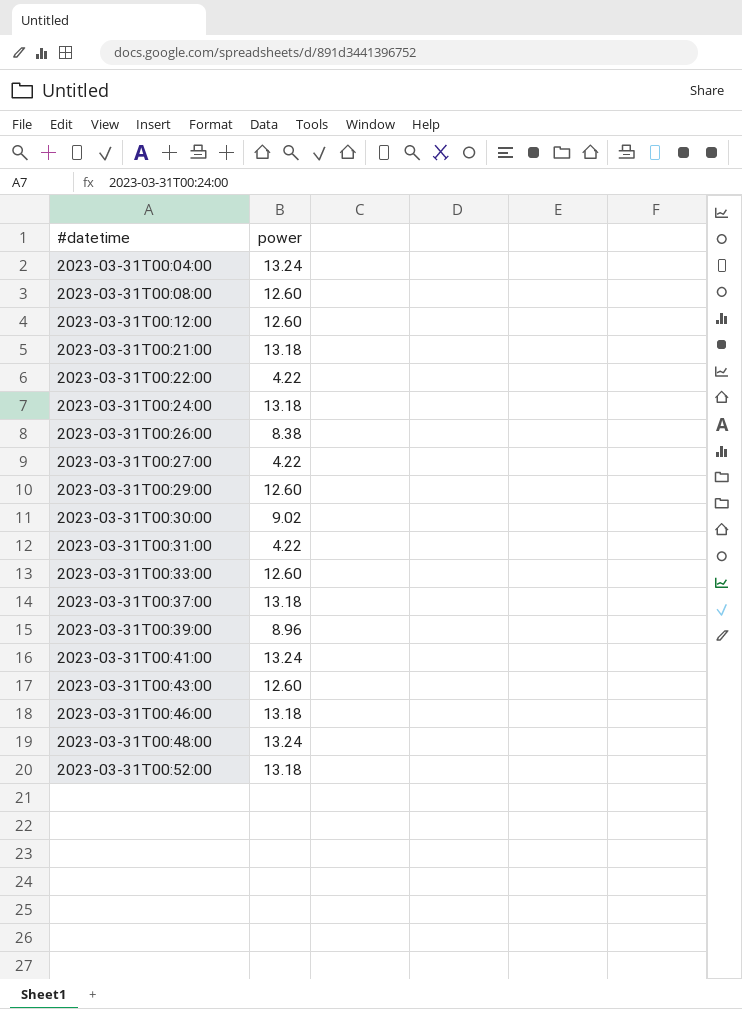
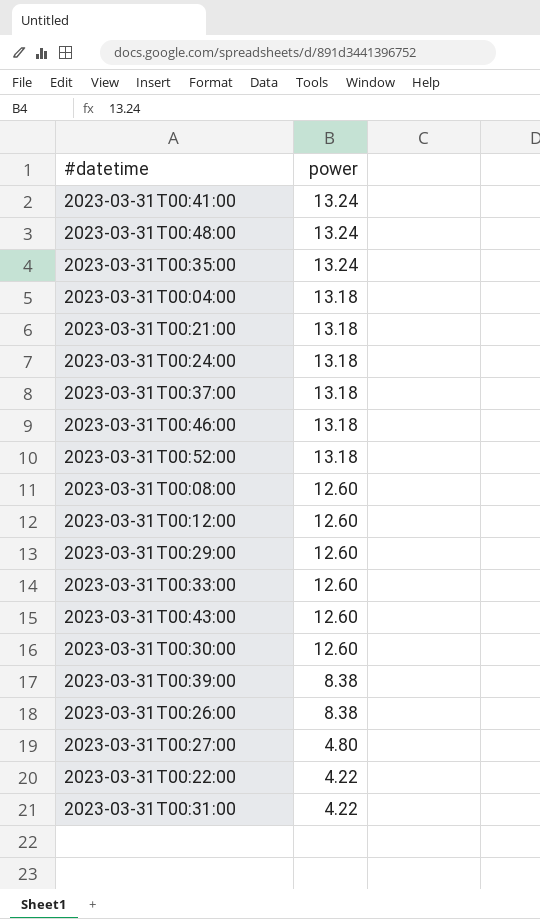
row order: #datetime ascending -> power descending
row 2023-03-31T00:35:00: none -> 13.24
2023-03-31T00:04:00 | power: 13.24 -> 13.18
2023-03-31T00:30:00 | power: 9.02 -> 12.60
2023-03-31T00:39:00 | power: 8.96 -> 8.38
2023-03-31T00:27:00 | power: 4.22 -> 4.80

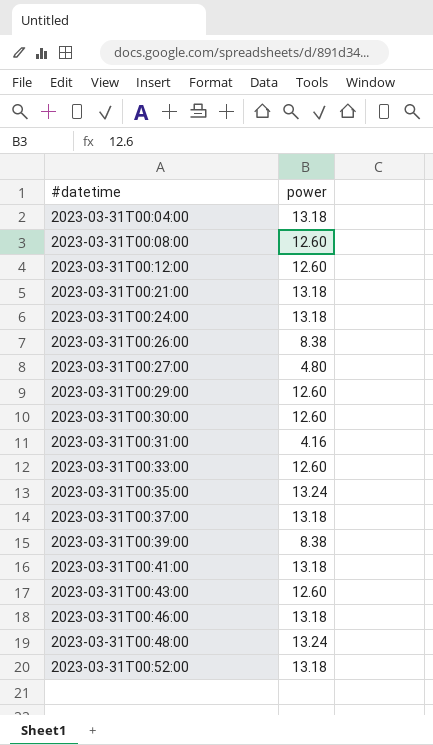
row order: power descending -> #datetime ascending
row 2023-03-31T00:22:00: 4.22 -> none
2023-03-31T00:31:00 | power: 4.22 -> 4.16
2023-03-31T00:41:00 | power: 13.24 -> 13.18

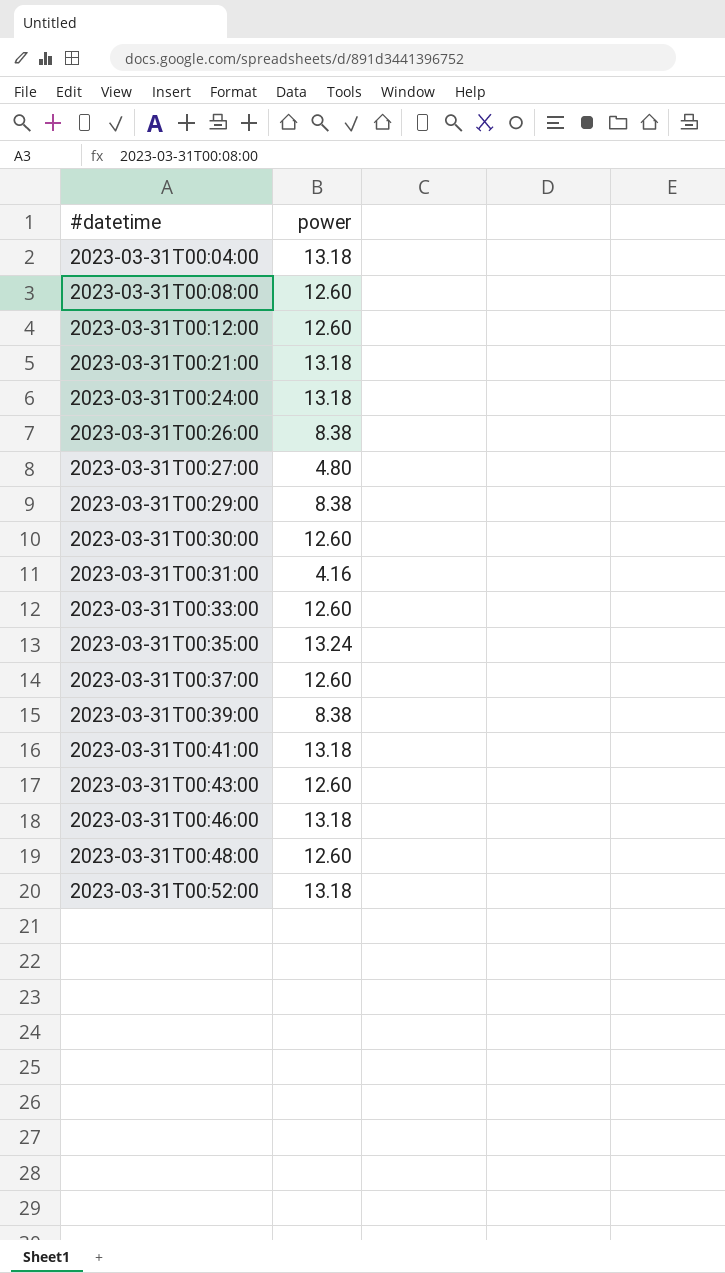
2023-03-31T00:29:00 | power: 12.60 -> 8.38
2023-03-31T00:37:00 | power: 13.18 -> 12.60
2023-03-31T00:48:00 | power: 13.24 -> 12.60

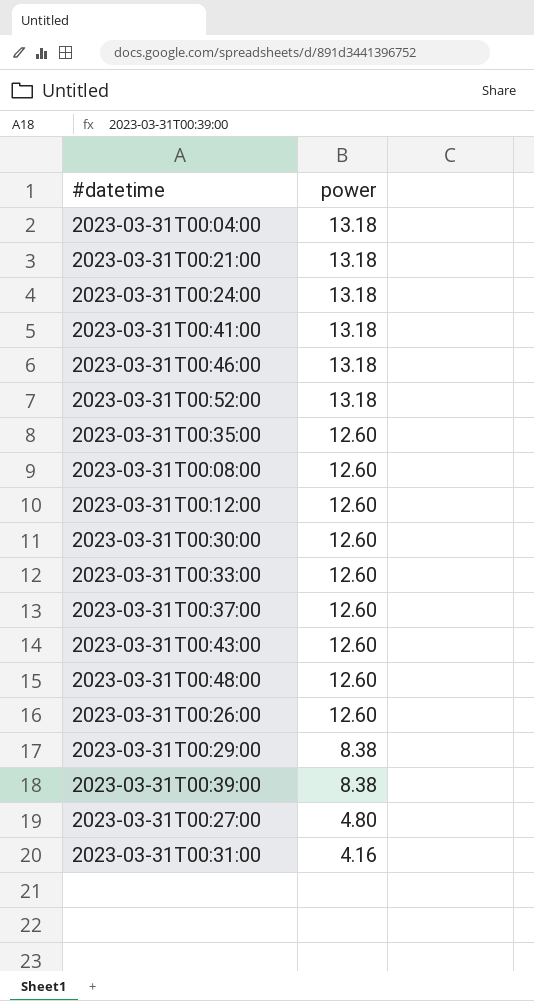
row order: #datetime ascending -> power descending
2023-03-31T00:35:00 | power: 13.24 -> 12.60
2023-03-31T00:26:00 | power: 8.38 -> 12.60

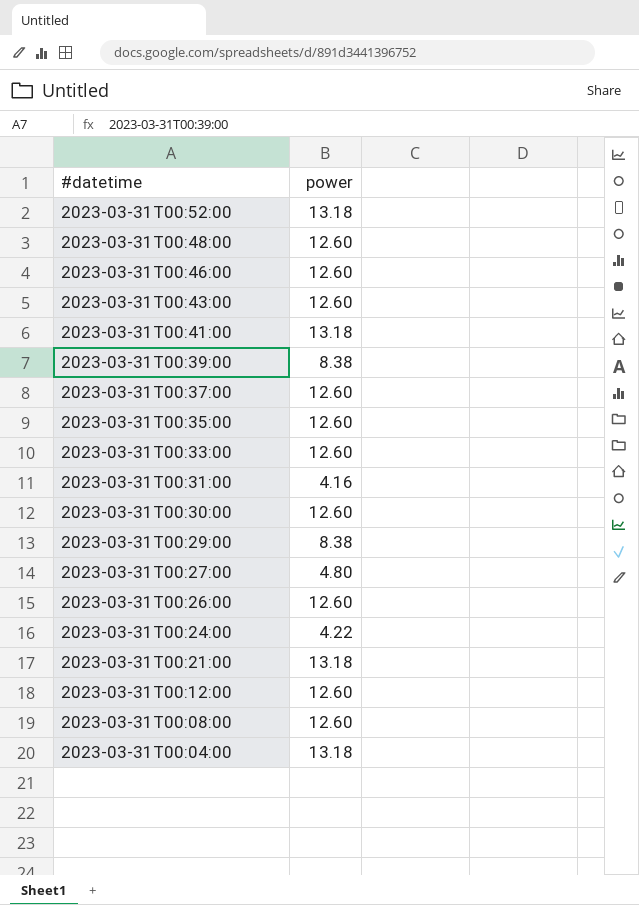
row order: power descending -> #datetime descending
2023-03-31T00:46:00 | power: 13.18 -> 12.60
2023-03-31T00:24:00 | power: 13.18 -> 4.22

